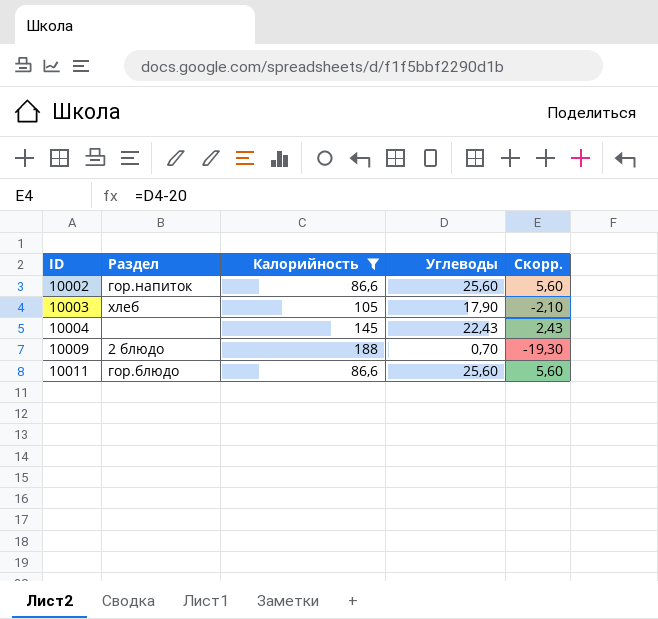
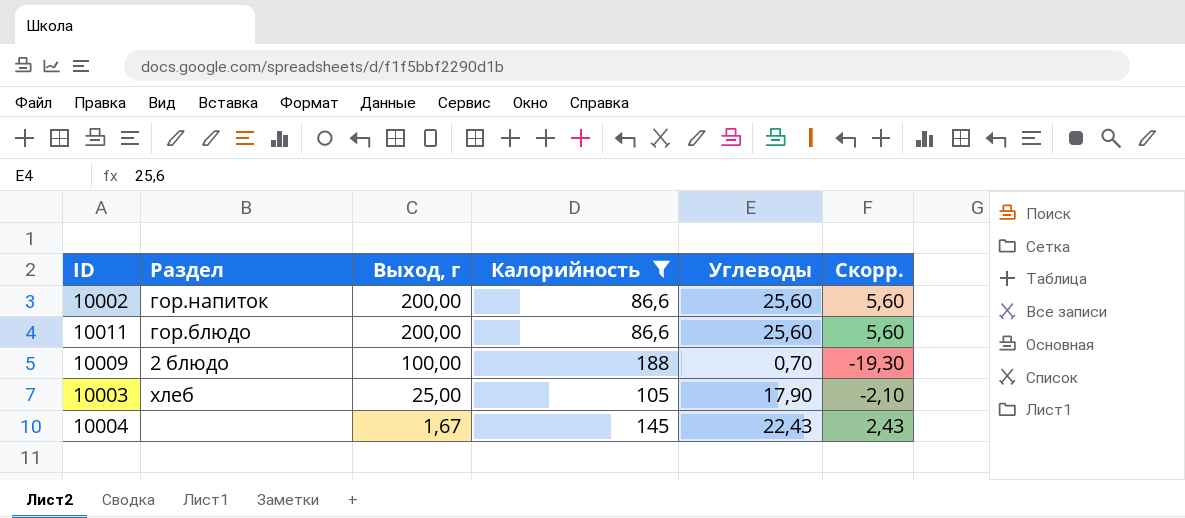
row order: ID ascending -> Выход, г descending
column Выход, г | position: none -> 3

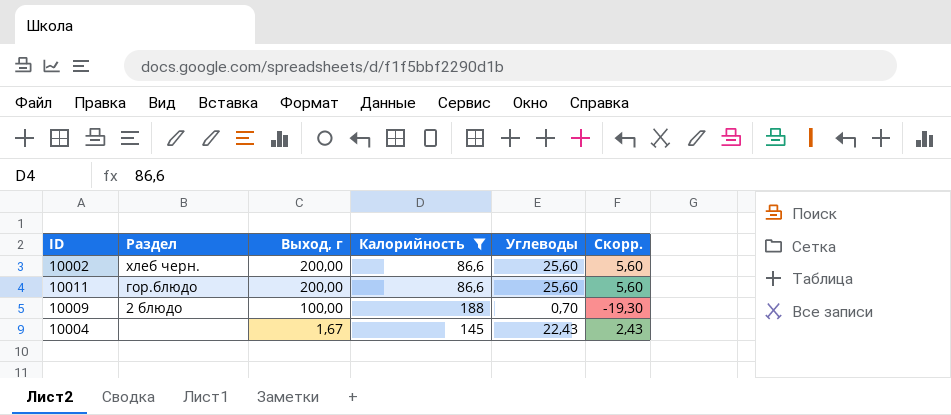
row 10003: хлеб | 25,00 | 105 | 17,90 | -2,10 -> none
10002 | Раздел: гор.напиток -> хлеб черн.

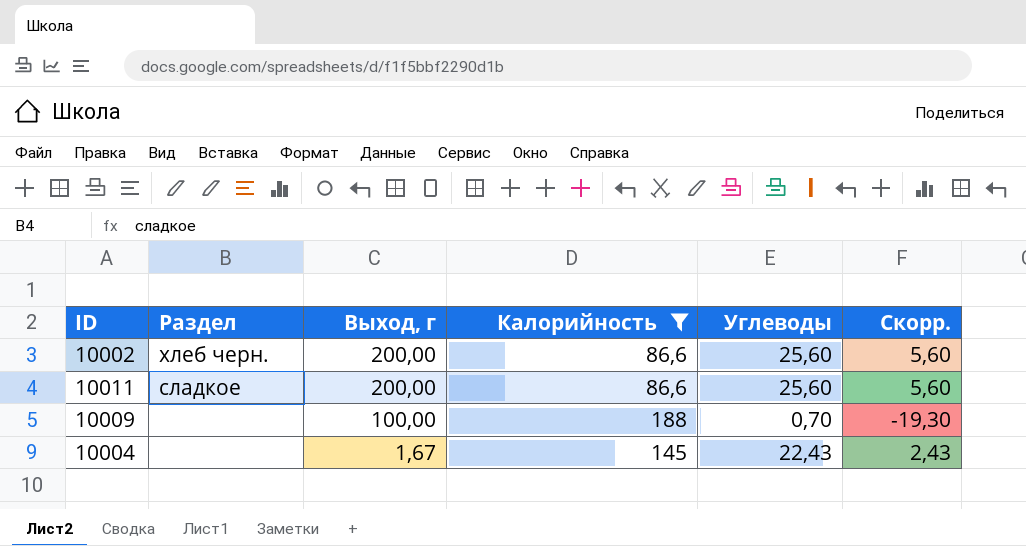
10011 | Раздел: гор.блюдо -> сладкое
10009 | Раздел: 2 блюдо -> none

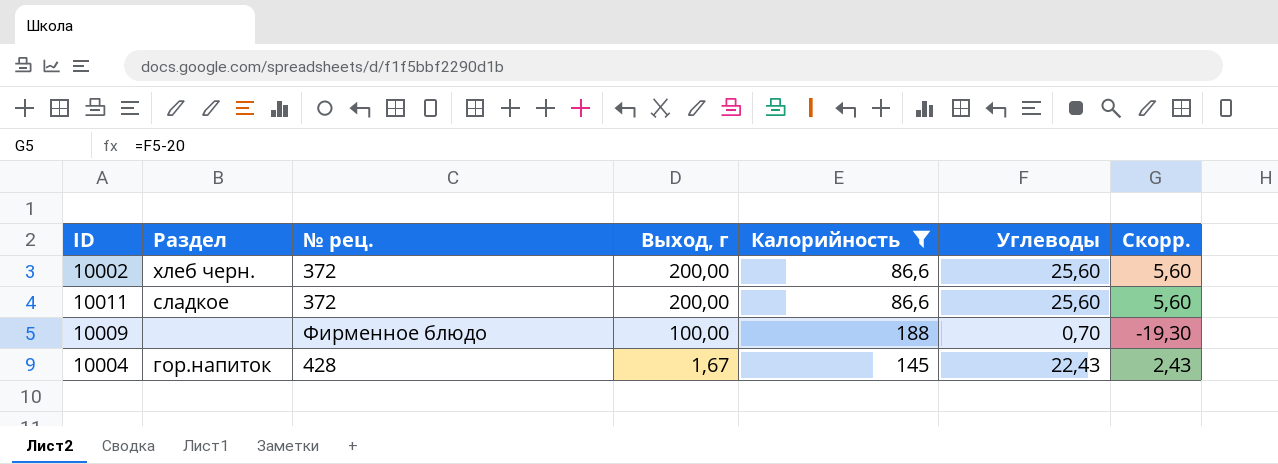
column № рец. | position: none -> 3
10004 | Раздел: none -> гор.напиток

